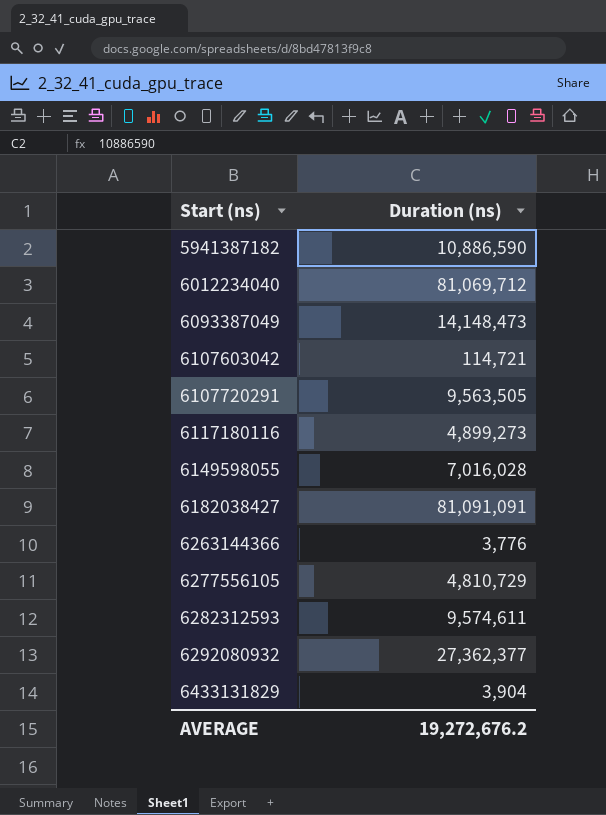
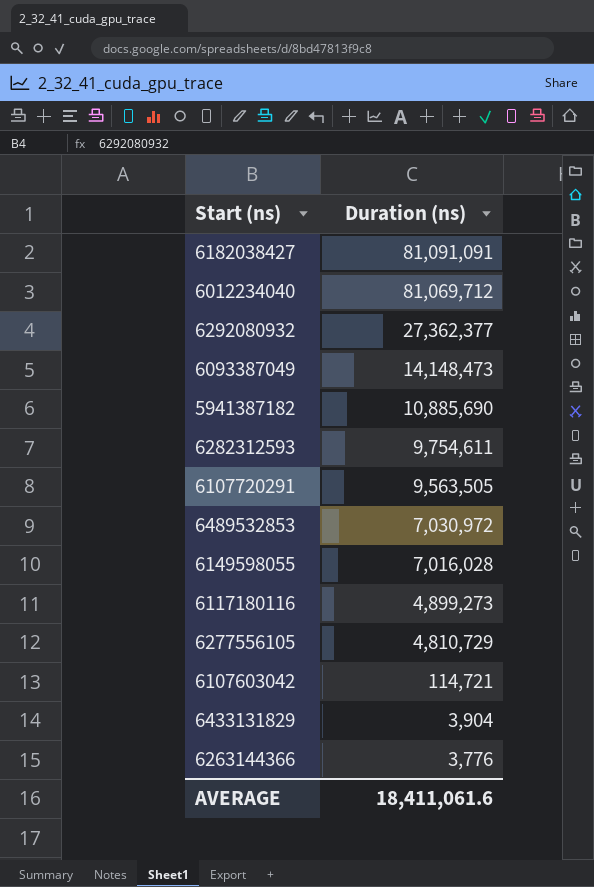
row order: Start (ns) ascending -> Duration (ns) descending
5941387182 | Duration (ns): 10,886,590 -> 10,885,690
6282312593 | Duration (ns): 9,574,611 -> 9,754,611
row 6489532853: none -> 7,030,972
AVERAGE | Duration (ns): 19,272,676.2 -> 18,411,061.6

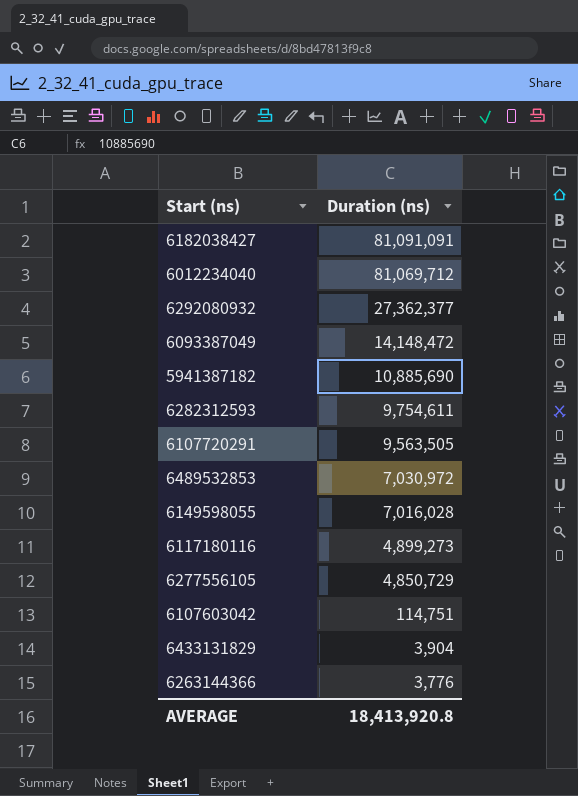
6093387049 | Duration (ns): 14,148,473 -> 14,148,472
6277556105 | Duration (ns): 4,810,729 -> 4,850,729
6107603042 | Duration (ns): 114,721 -> 114,751
AVERAGE | Duration (ns): 18,411,061.6 -> 18,413,920.8

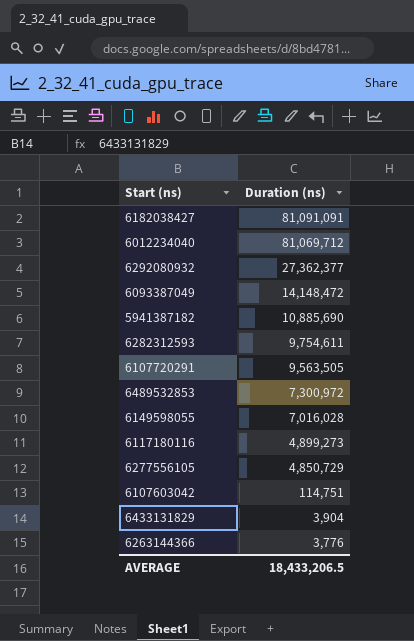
6489532853 | Duration (ns): 7,030,972 -> 7,300,972
AVERAGE | Duration (ns): 18,413,920.8 -> 18,433,206.5

